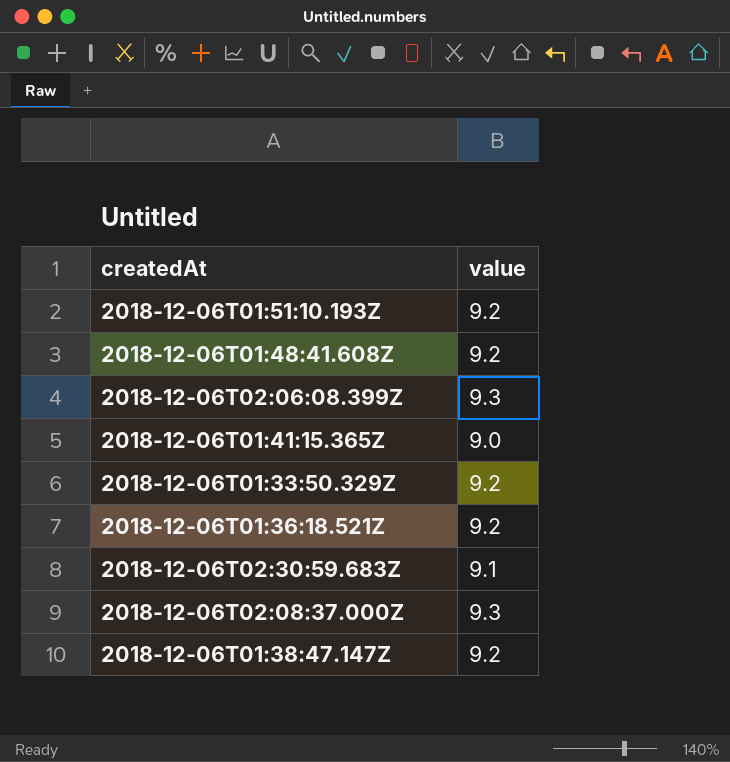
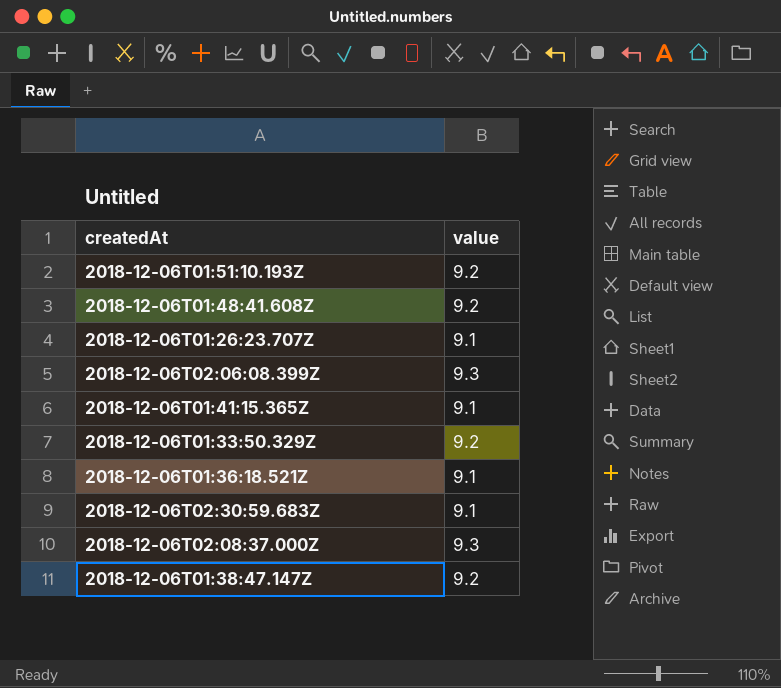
row 2018-12-06T01:26:23.707Z: none -> 9.1
2018-12-06T01:41:15.365Z | value: 9.0 -> 9.1
2018-12-06T01:36:18.521Z | value: 9.2 -> 9.1

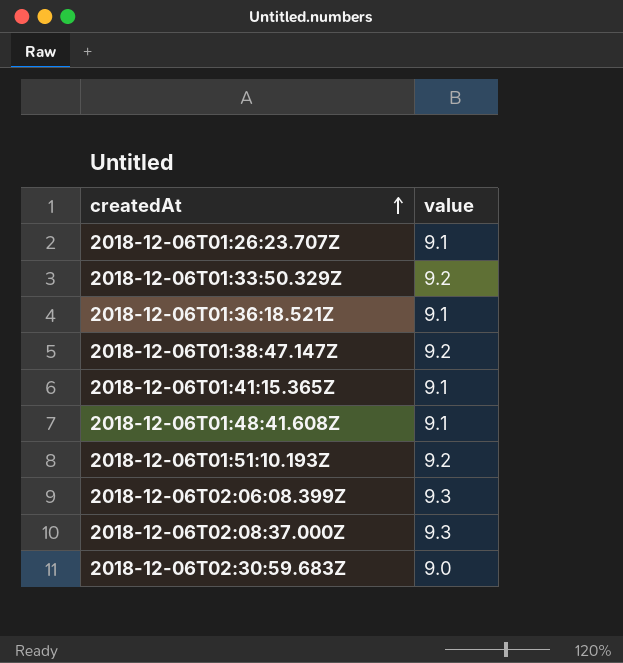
row order: none -> createdAt ascending
2018-12-06T01:48:41.608Z | value: 9.2 -> 9.1
2018-12-06T02:30:59.683Z | value: 9.1 -> 9.0

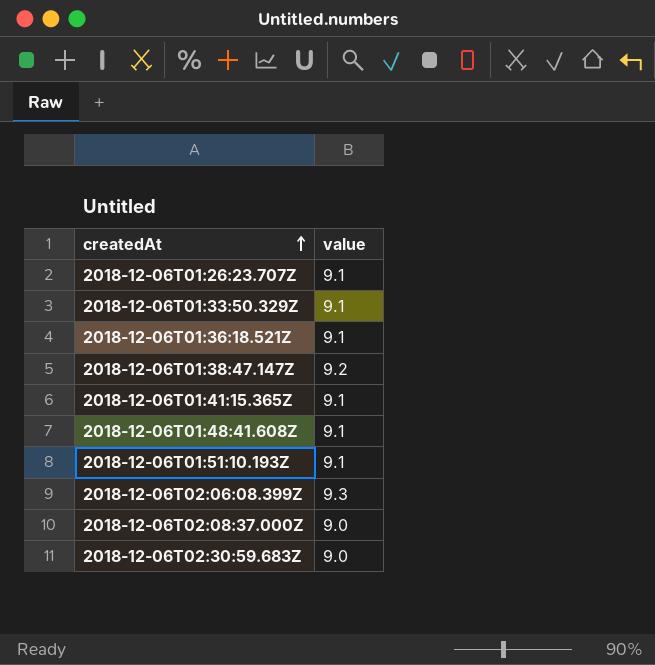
2018-12-06T01:33:50.329Z | value: 9.2 -> 9.1
2018-12-06T01:51:10.193Z | value: 9.2 -> 9.1
2018-12-06T02:08:37.000Z | value: 9.3 -> 9.0

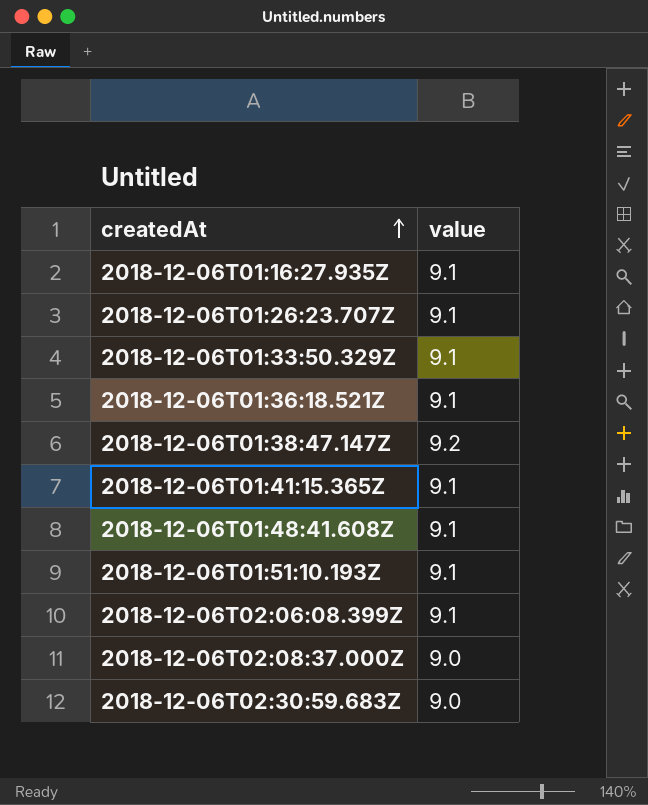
row 2018-12-06T01:16:27.935Z: none -> 9.1
2018-12-06T02:06:08.399Z | value: 9.3 -> 9.1

